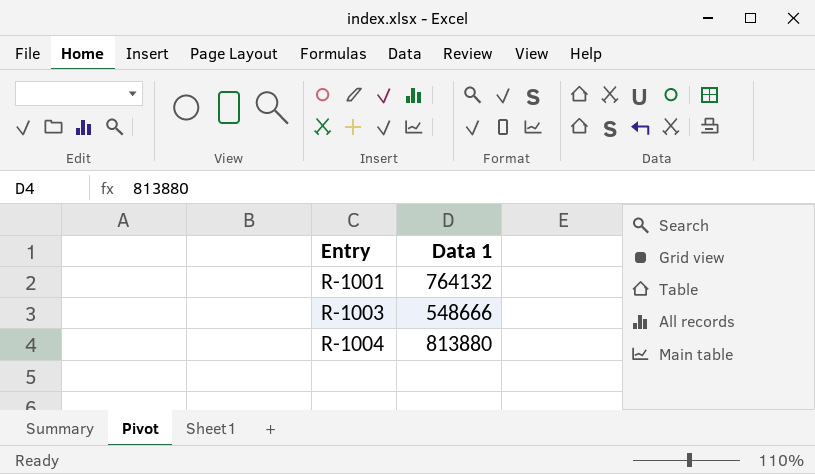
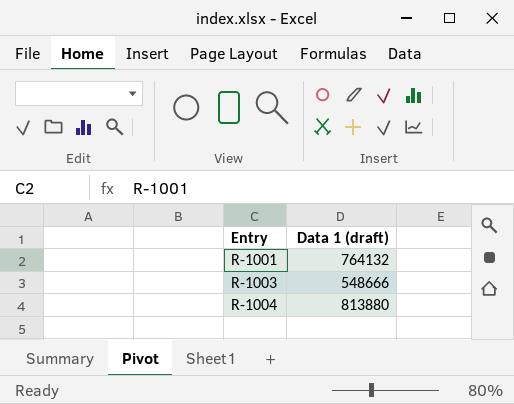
column name: Data 1 -> Data 1 (draft)

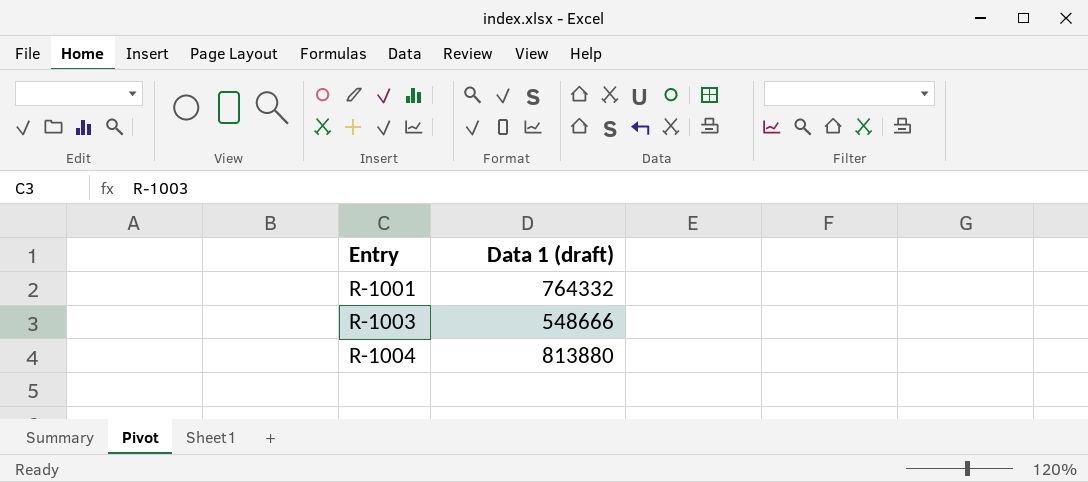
R-1001 | Data 1 (draft): 764132 -> 764332

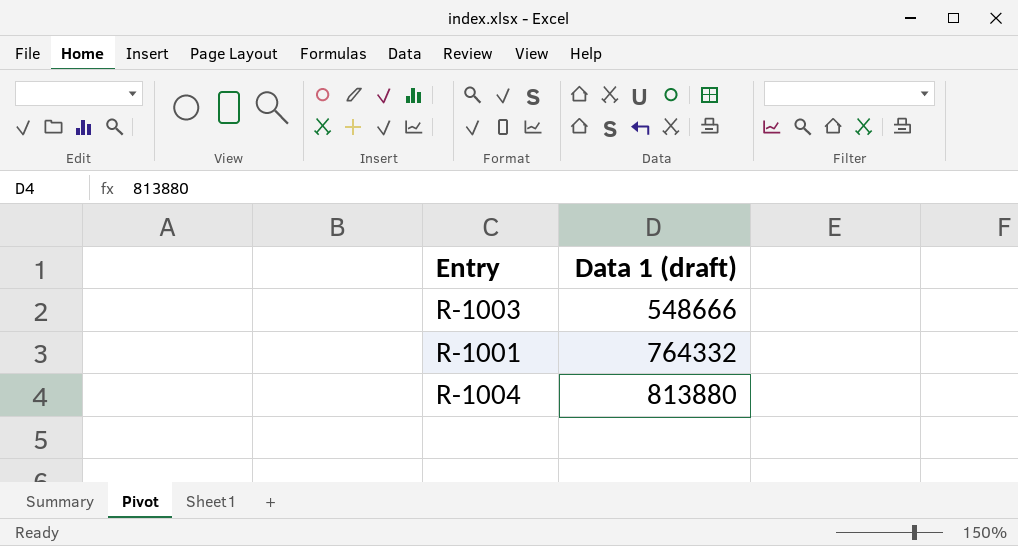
row order: Entry ascending -> Data 1 (draft) ascending

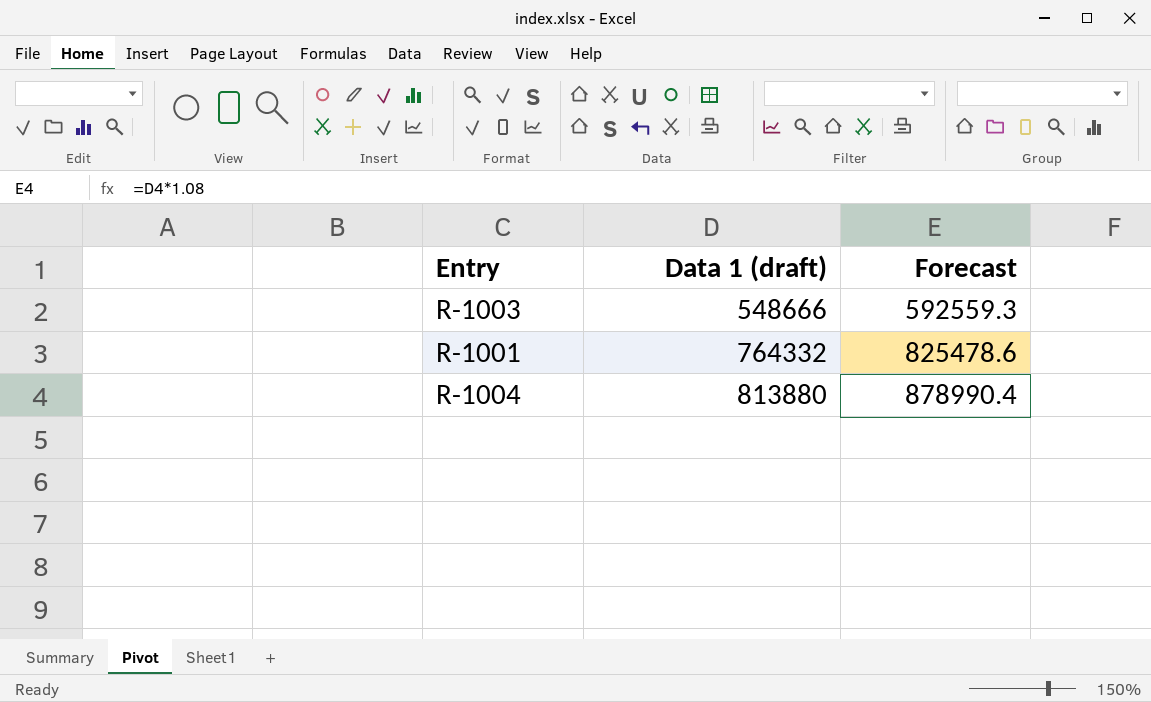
column Forecast | formula: none -> [Data 1 (draft)] * 1.08

